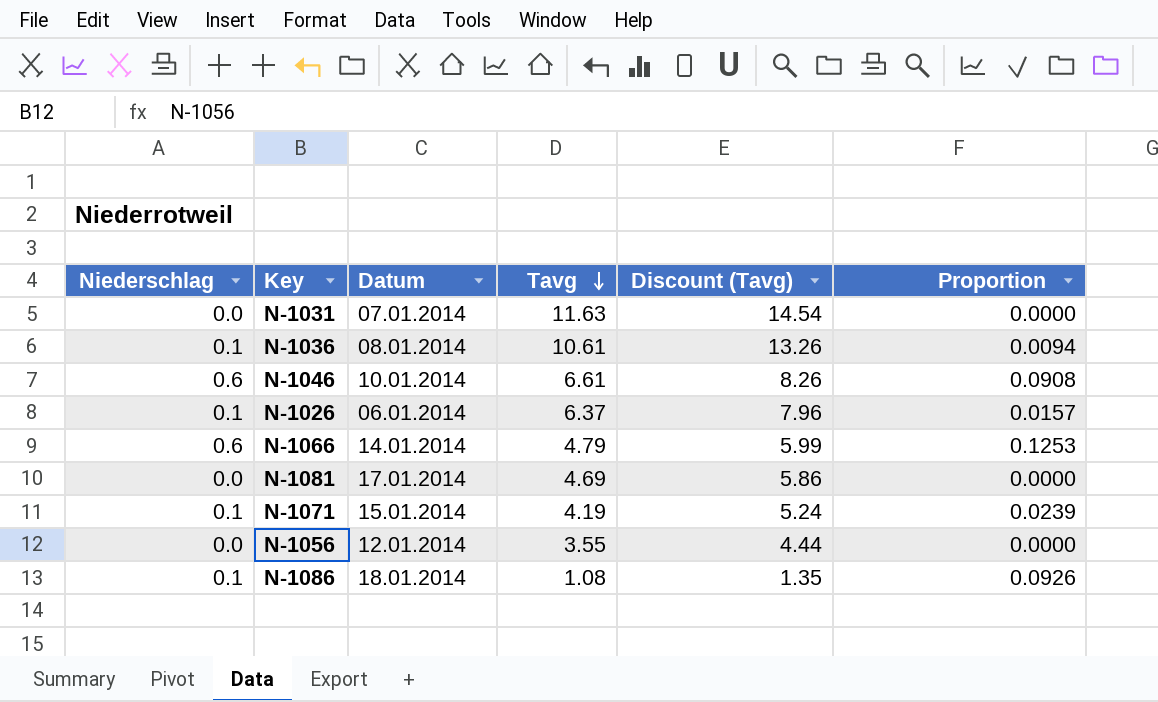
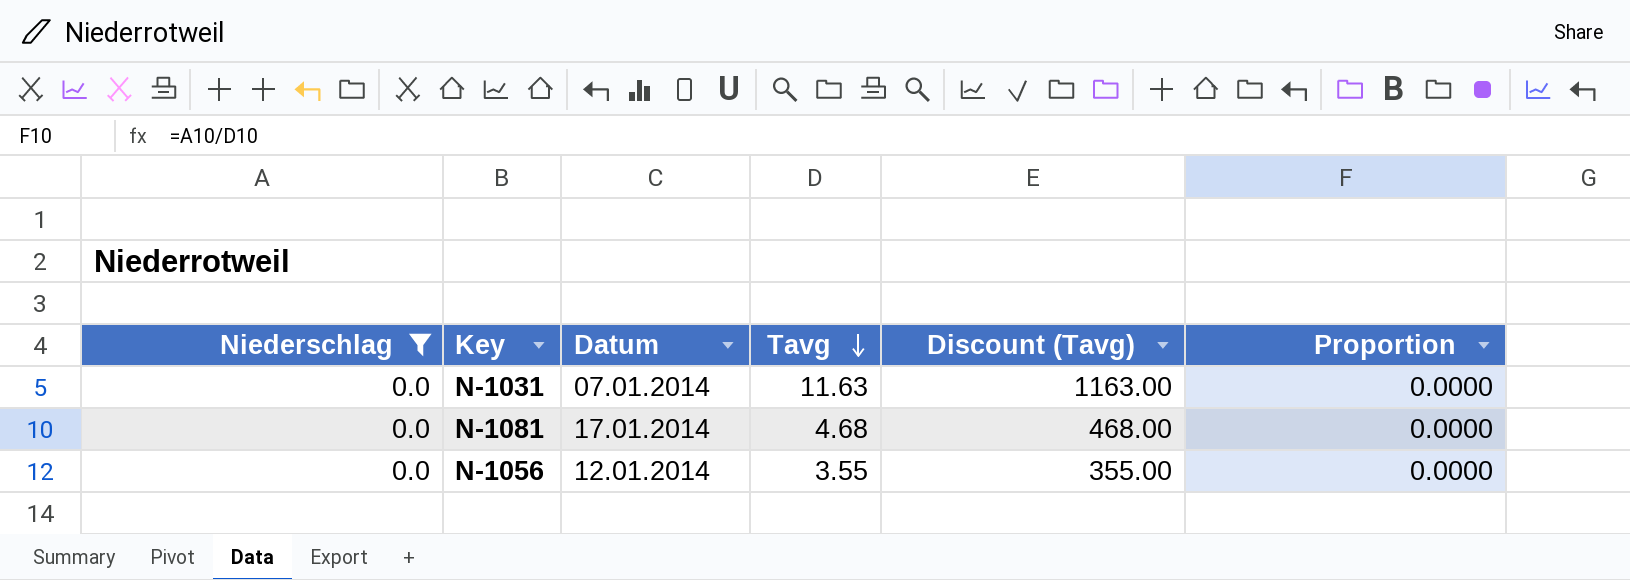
filter: none -> Niederschlag = 0.0
column Discount (Tavg) | formula: [Tavg] * 1.25 -> [Tavg] * 100
N-1081 | Tavg: 4.69 -> 4.68

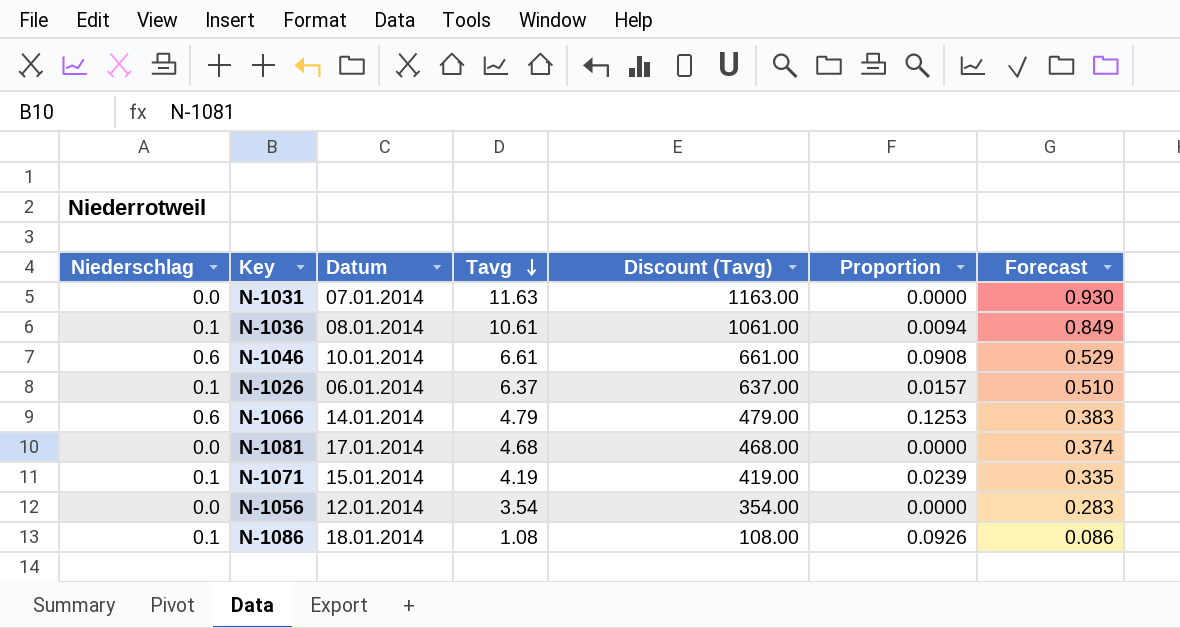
filter: Niederschlag = 0.0 -> none
column Forecast | formula: none -> [Tavg] * 0.08
N-1056 | Tavg: 3.55 -> 3.54
N-1056 | Discount (Tavg): 355.00 -> 354.00

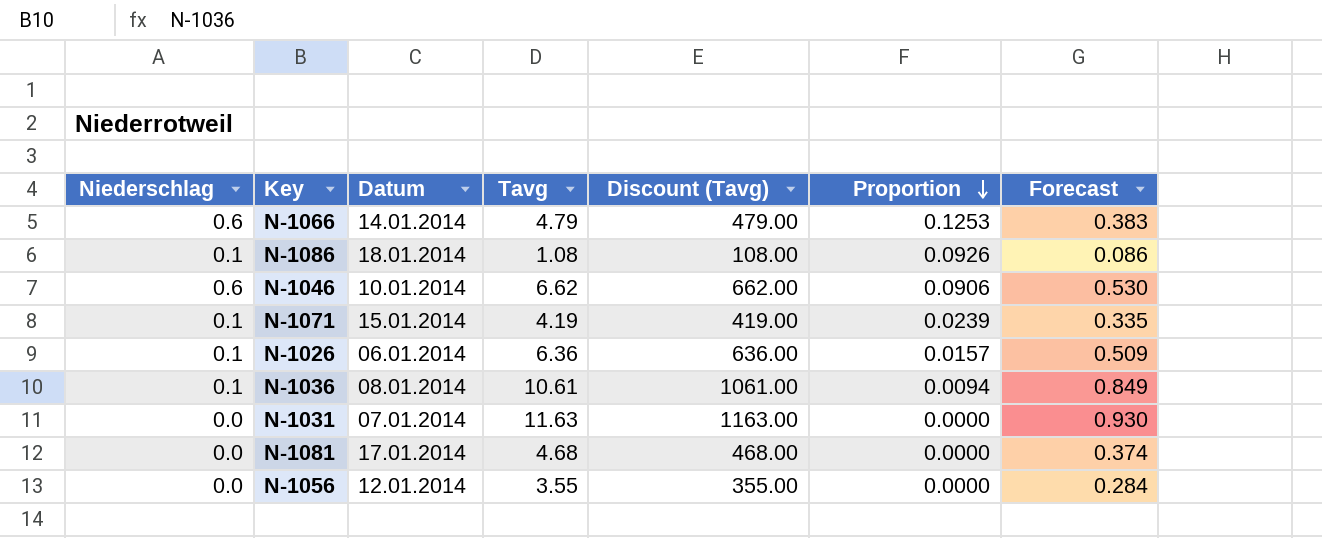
row order: Tavg descending -> Proportion descending
N-1046 | Tavg: 6.61 -> 6.62
N-1046 | Discount (Tavg): 661.00 -> 662.00
N-1046 | Proportion: 0.0908 -> 0.0906
N-1046 | Forecast: 0.529 -> 0.530
N-1026 | Tavg: 6.37 -> 6.36
N-1026 | Discount (Tavg): 637.00 -> 636.00
N-1026 | Forecast: 0.510 -> 0.509
N-1056 | Tavg: 3.54 -> 3.55
N-1056 | Discount (Tavg): 354.00 -> 355.00
N-1056 | Forecast: 0.283 -> 0.284

